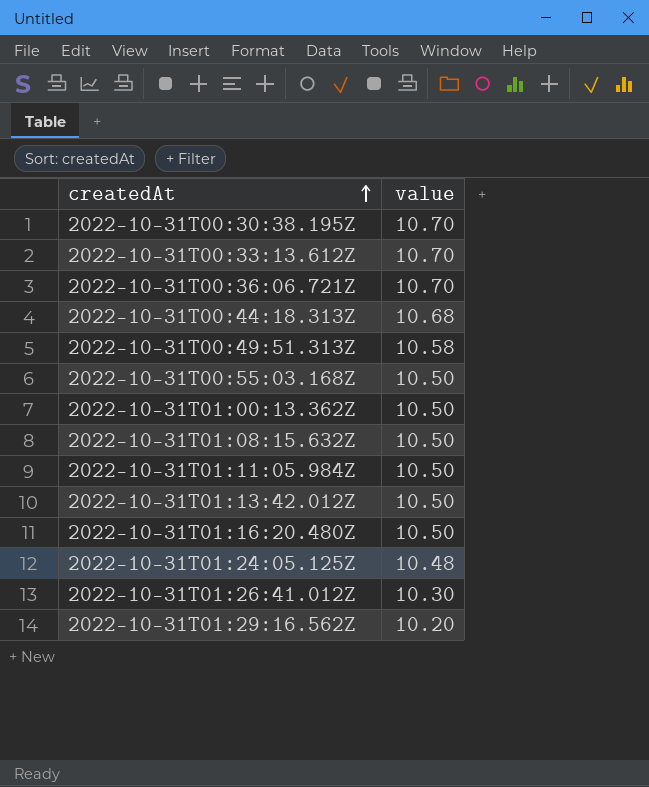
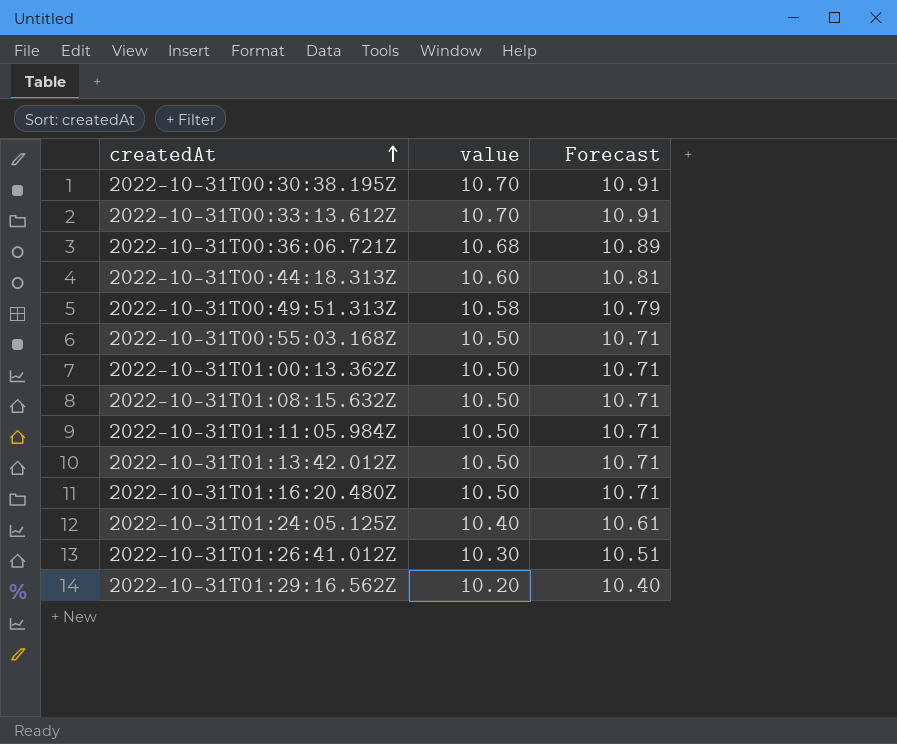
column Forecast | formula: none -> [value] * 1.02
2022-10-31T00:36:06.721Z | value: 10.70 -> 10.68
2022-10-31T00:44:18.313Z | value: 10.68 -> 10.60
2022-10-31T01:24:05.125Z | value: 10.48 -> 10.40

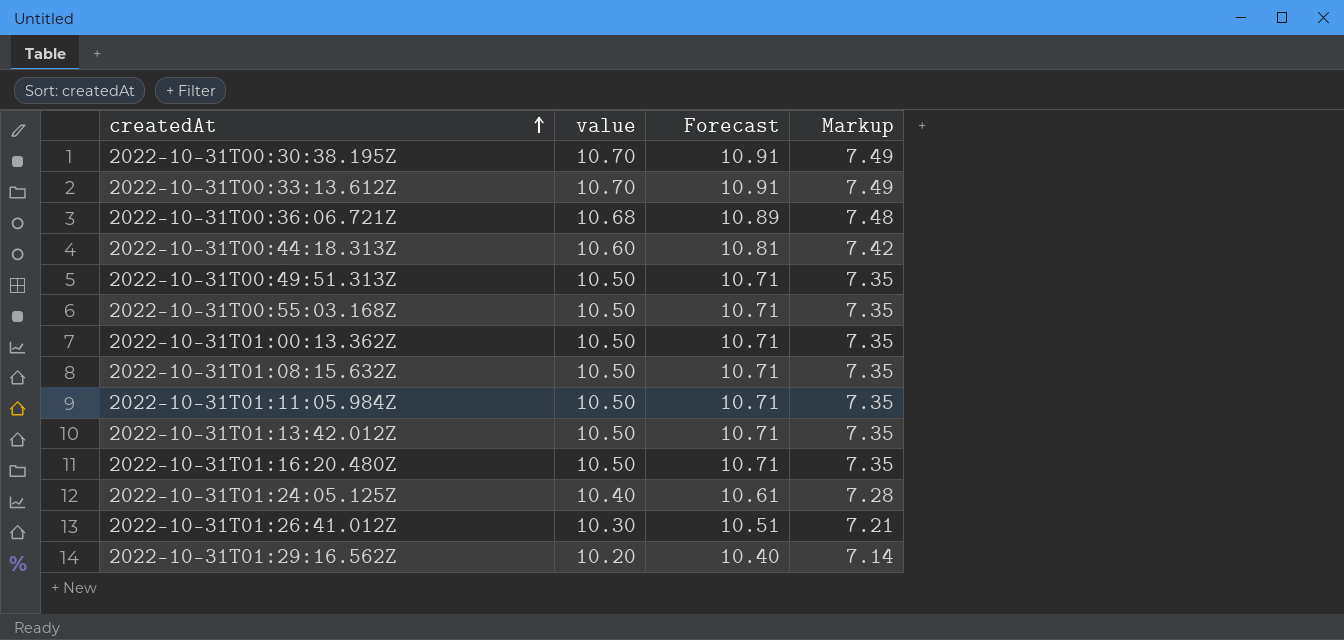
column Markup | formula: none -> [value] * 0.7
2022-10-31T00:49:51.313Z | value: 10.58 -> 10.50
2022-10-31T00:49:51.313Z | Forecast: 10.79 -> 10.71

